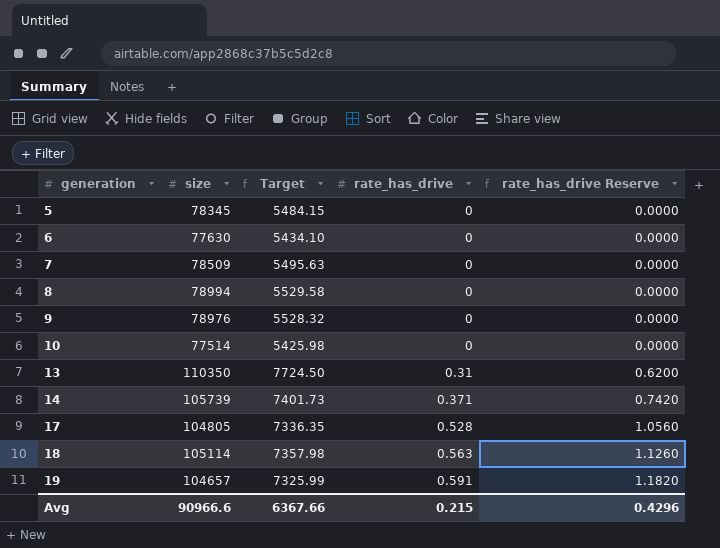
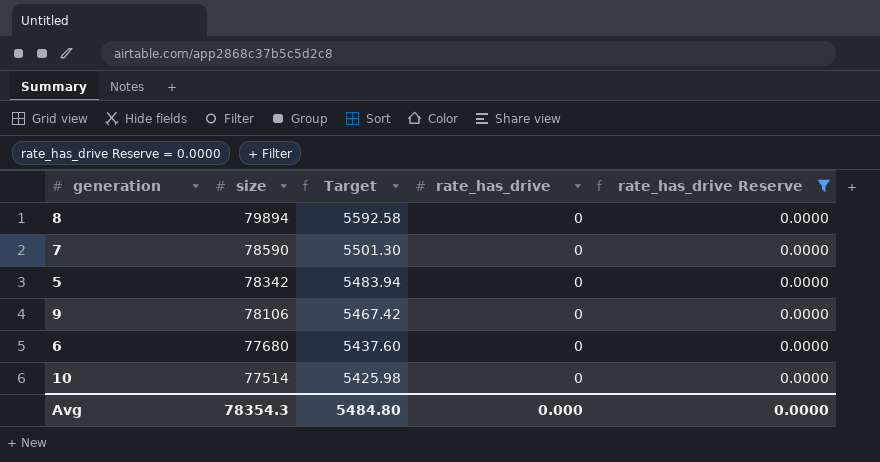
filter: none -> rate_has_drive Reserve = 0.0000
row order: generation ascending -> size descending
8 | size: 78994 -> 79894
8 | Target: 5529.58 -> 5592.58
7 | size: 78509 -> 78590
7 | Target: 5495.63 -> 5501.30
5 | size: 78345 -> 78342
5 | Target: 5484.15 -> 5483.94
9 | size: 78976 -> 78106
9 | Target: 5528.32 -> 5467.42
6 | size: 77630 -> 77680
6 | Target: 5434.10 -> 5437.60
Avg | size: 90966.6 -> 78354.3
Avg | Target: 6367.66 -> 5484.80
Avg | rate_has_drive: 0.215 -> 0.000
Avg | rate_has_drive Reserve: 0.4296 -> 0.0000

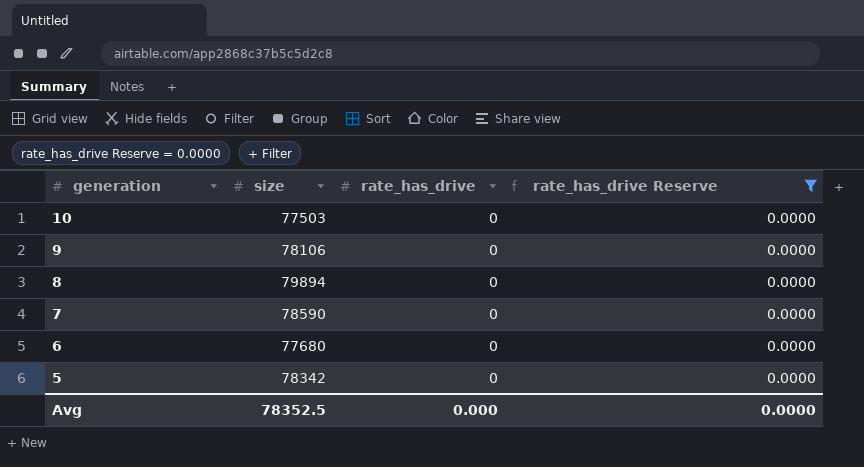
row order: size descending -> generation descending
column Target | formula: [size] * 0.07 -> none
10 | size: 77514 -> 77503
Avg | size: 78354.3 -> 78352.5

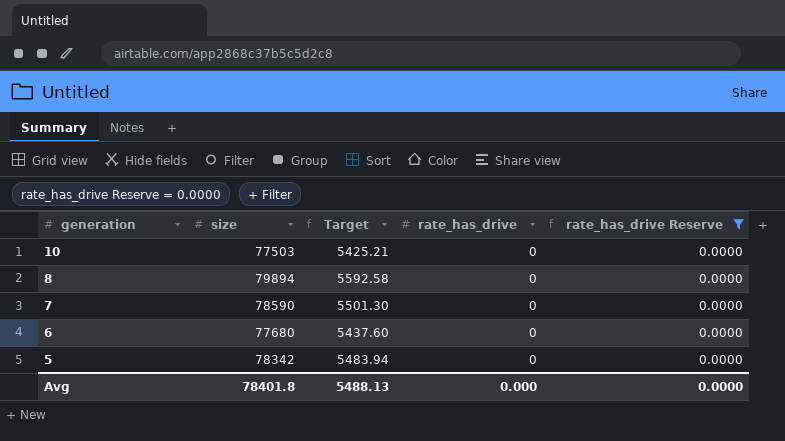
column Target | formula: none -> [size] * 0.07
row 9: 78106 | 0 | 0.0000 -> none
Avg | size: 78352.5 -> 78401.8

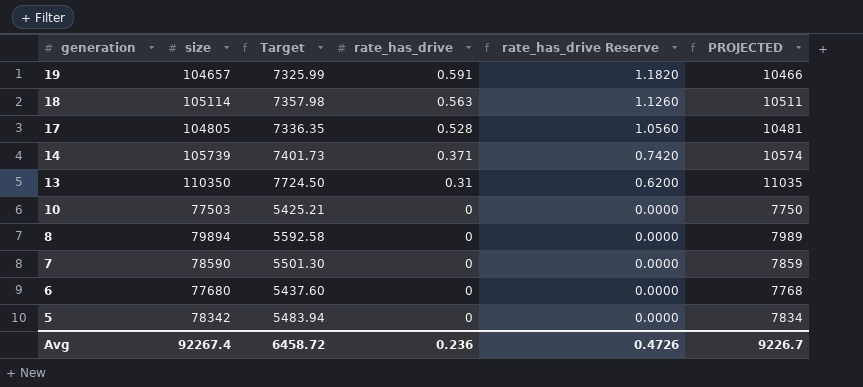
filter: rate_has_drive Reserve = 0.0000 -> none
column PROJECTED | formula: none -> [size] * 0.1
Avg | size: 78401.8 -> 92267.4
Avg | Target: 5488.13 -> 6458.72
Avg | rate_has_drive: 0.000 -> 0.236
Avg | rate_has_drive Reserve: 0.0000 -> 0.4726

